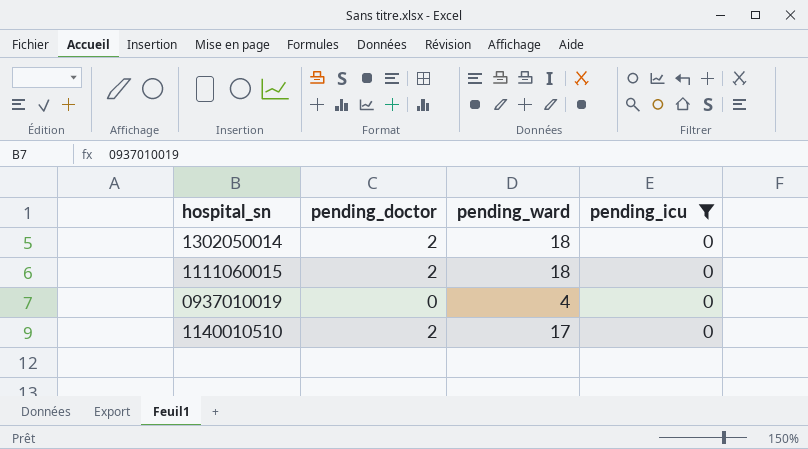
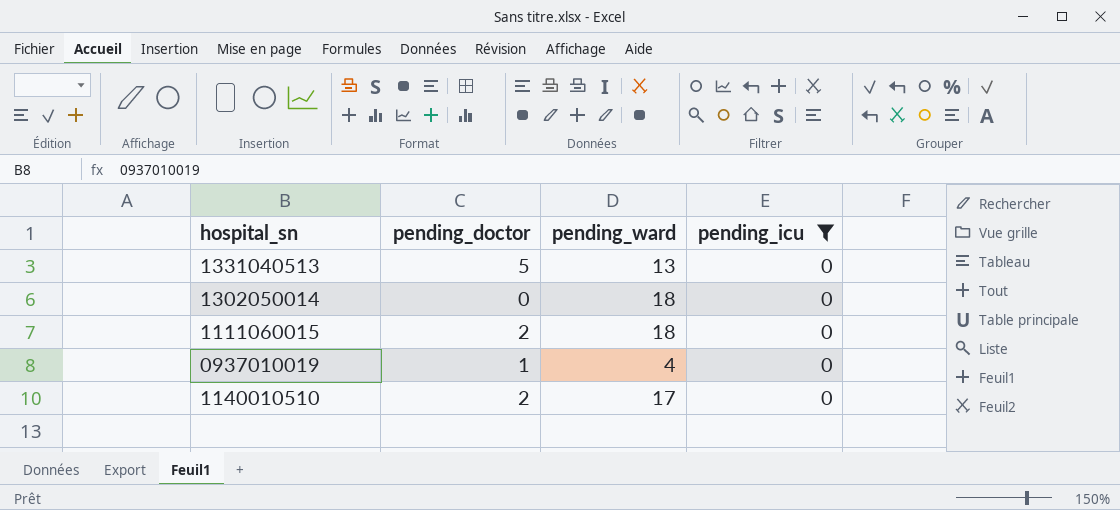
row 1331040513: none -> 5 | 13 | 0
1302050014 | pending_doctor: 2 -> 0
0937010019 | pending_doctor: 0 -> 1

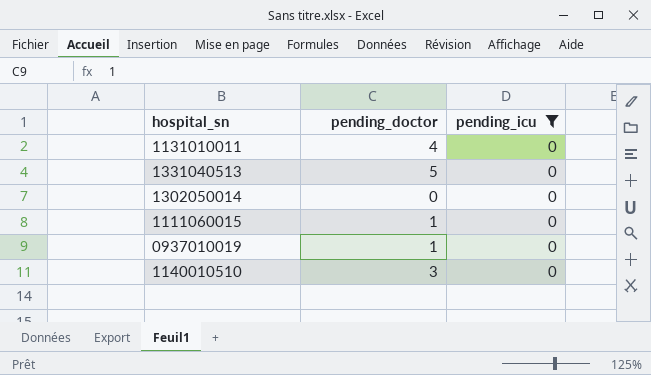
column pending_ward | position: 3 -> none
row 1131010011: none -> 4 | 0
1111060015 | pending_doctor: 2 -> 1
1140010510 | pending_doctor: 2 -> 3

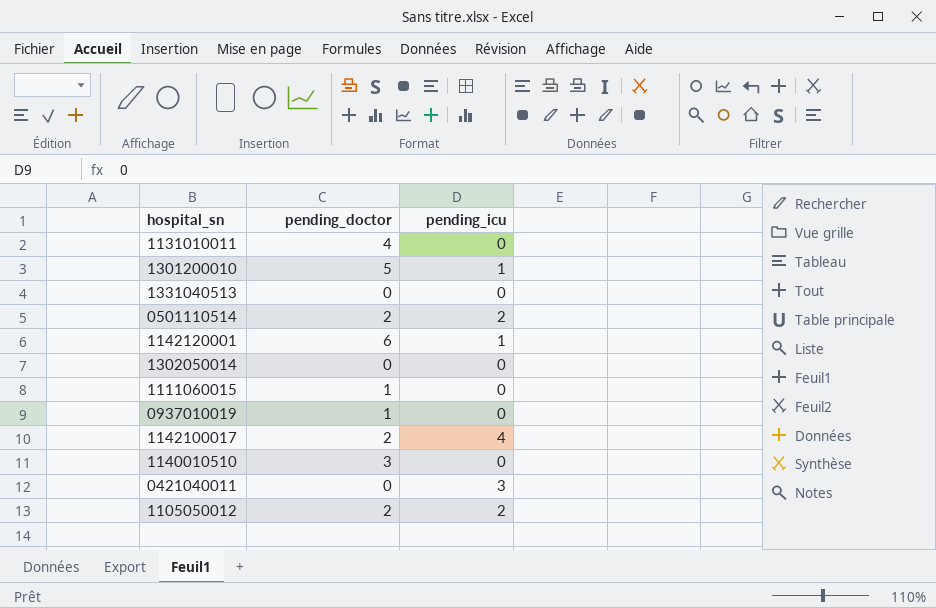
filter: pending_icu = 0 -> none
1331040513 | pending_doctor: 5 -> 0

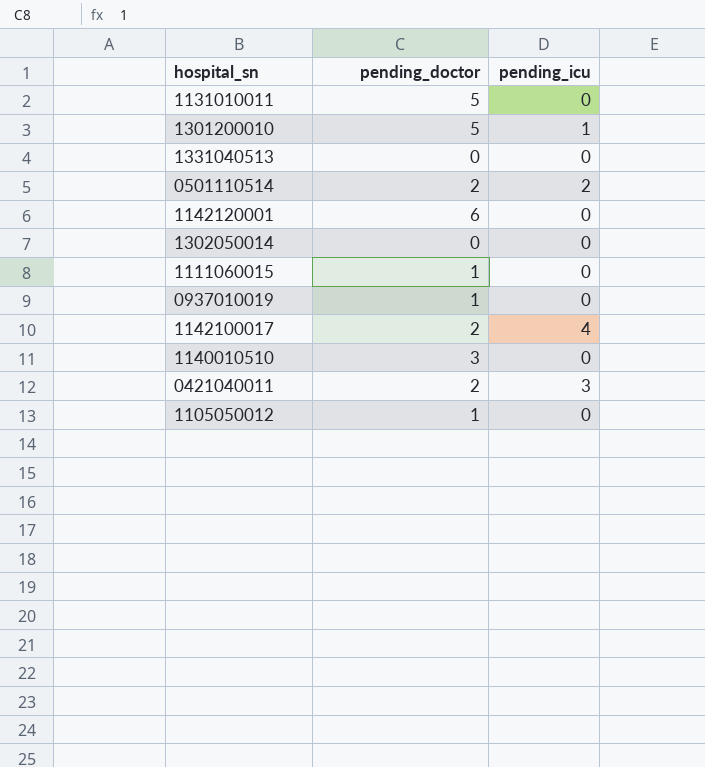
1131010011 | pending_doctor: 4 -> 5
1142120001 | pending_icu: 1 -> 0
0421040011 | pending_doctor: 0 -> 2
1105050012 | pending_doctor: 2 -> 1
1105050012 | pending_icu: 2 -> 0

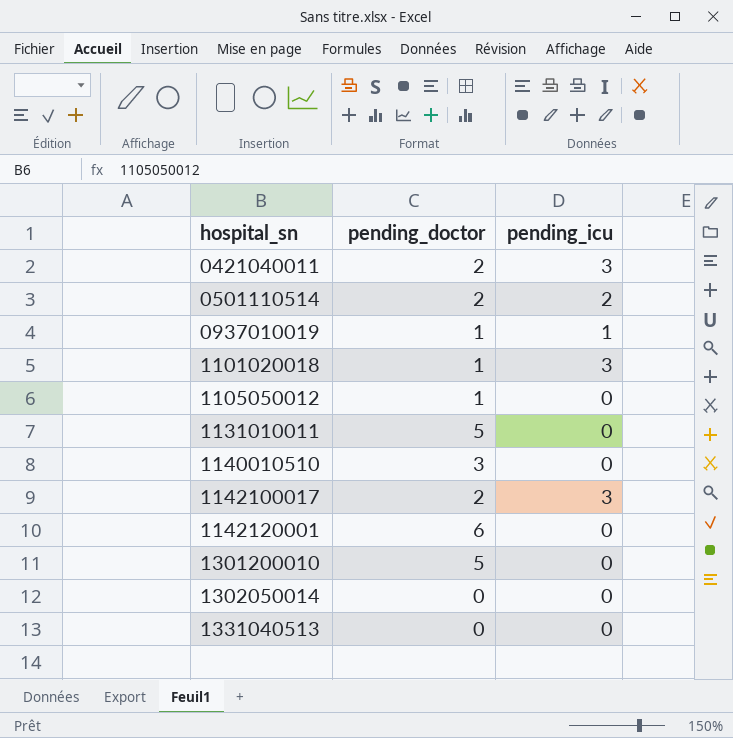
row order: none -> hospital_sn ascending
row 1111060015: 1 | 0 -> none
0937010019 | pending_icu: 0 -> 1
row 1101020018: none -> 1 | 3
1142100017 | pending_icu: 4 -> 3
1301200010 | pending_icu: 1 -> 0

